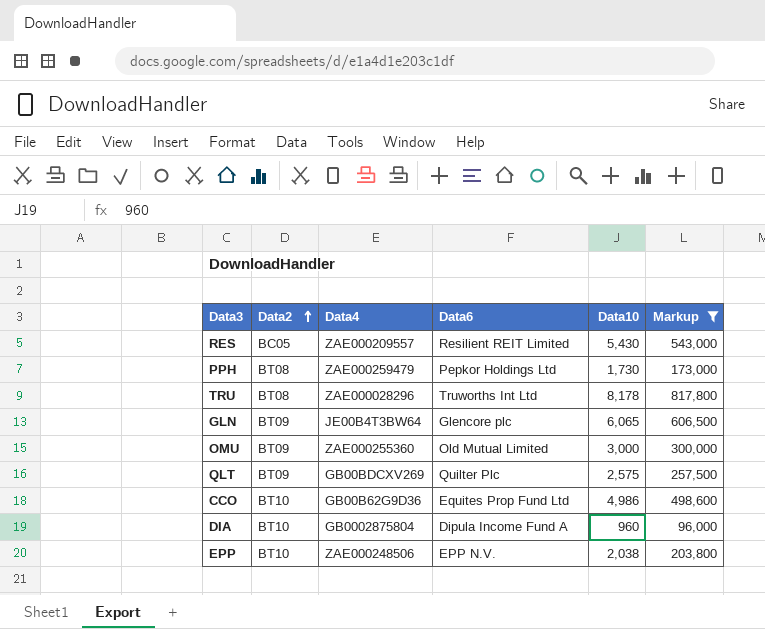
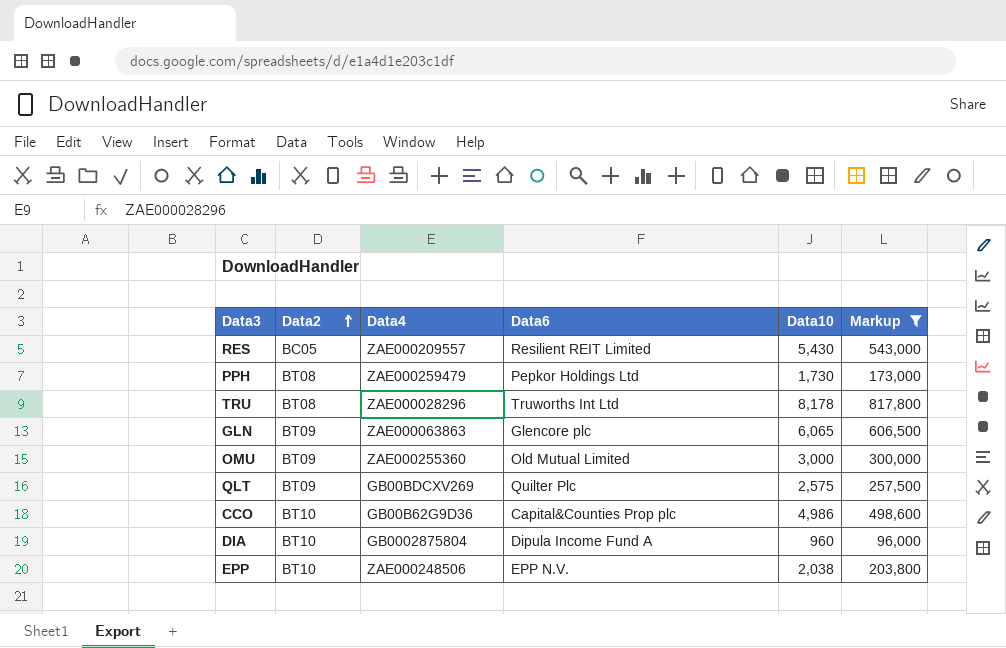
GLN | Data4: JE00B4T3BW64 -> ZAE000063863
CCO | Data6: Equites Prop Fund Ltd -> Capital&Counties Prop plc

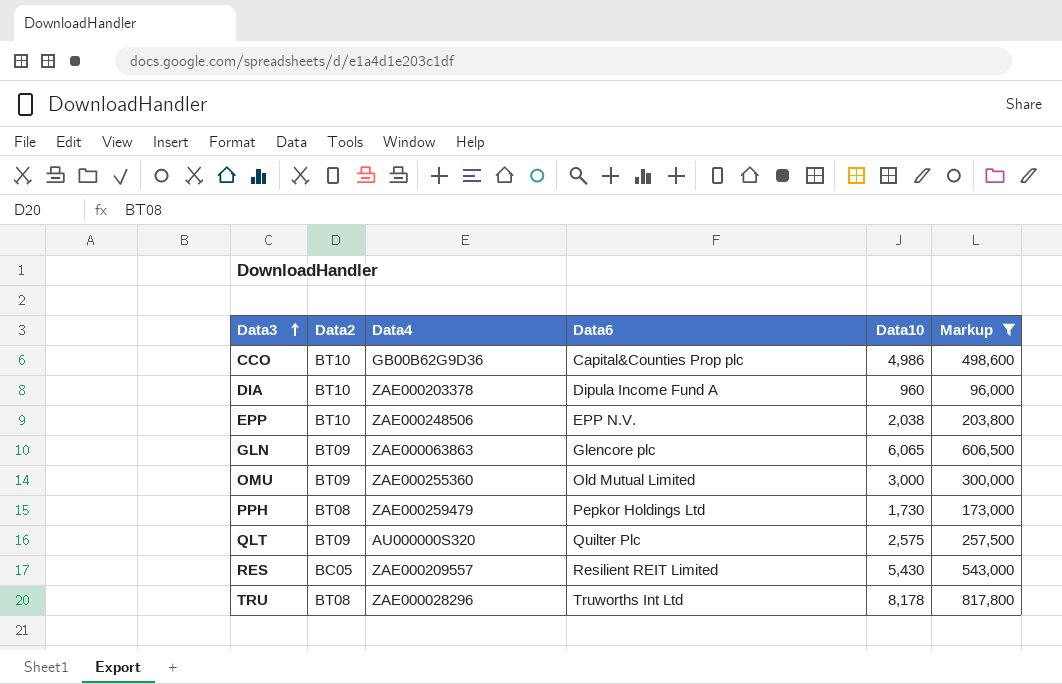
row order: Data2 ascending -> Data3 ascending
DIA | Data4: GB0002875804 -> ZAE000203378
QLT | Data4: GB00BDCXV269 -> AU000000S320

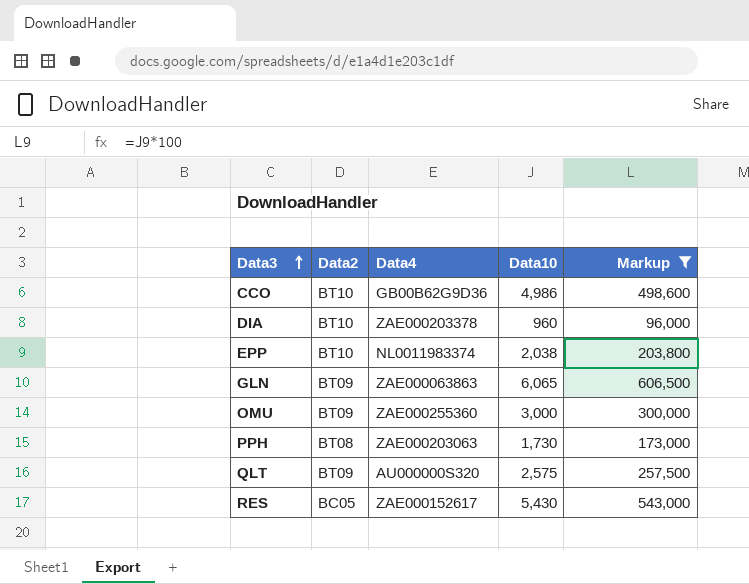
column Data6 | position: 4 -> none
row TRU: BT08 | ZAE000028296 | Truworths Int Ltd | 8,178 | 817,800 -> none
EPP | Data4: ZAE000248506 -> NL0011983374
PPH | Data4: ZAE000259479 -> ZAE000203063
RES | Data4: ZAE000209557 -> ZAE000152617

